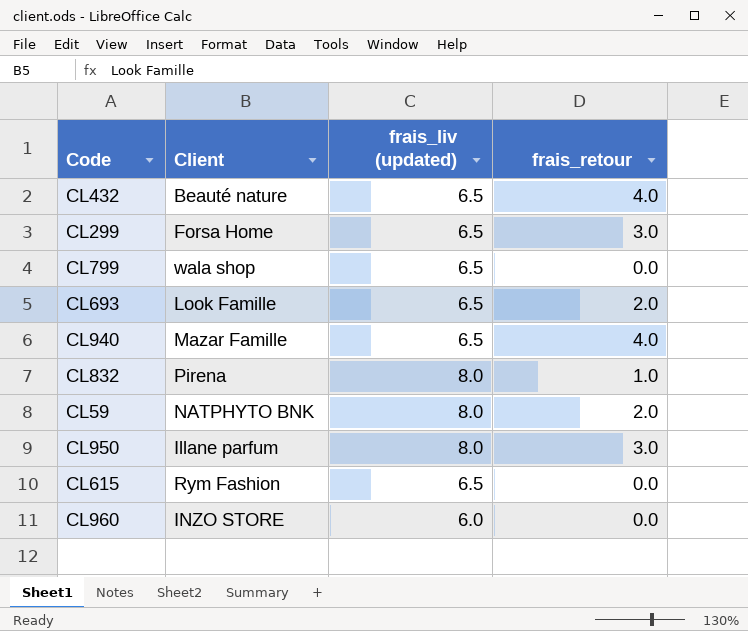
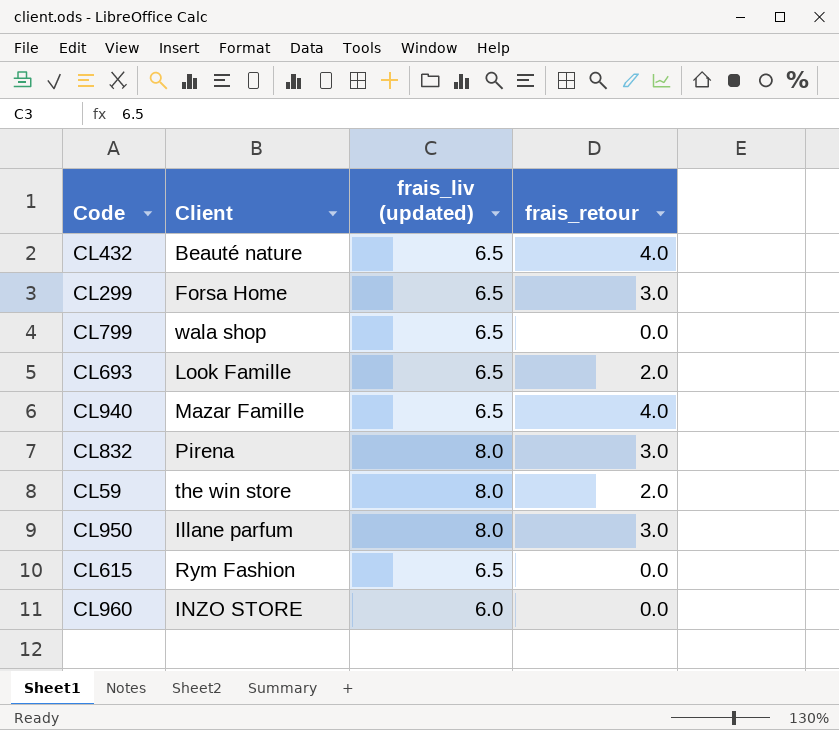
CL832 | frais_retour: 1.0 -> 3.0
CL59 | Client: NATPHYTO BNK -> the win store

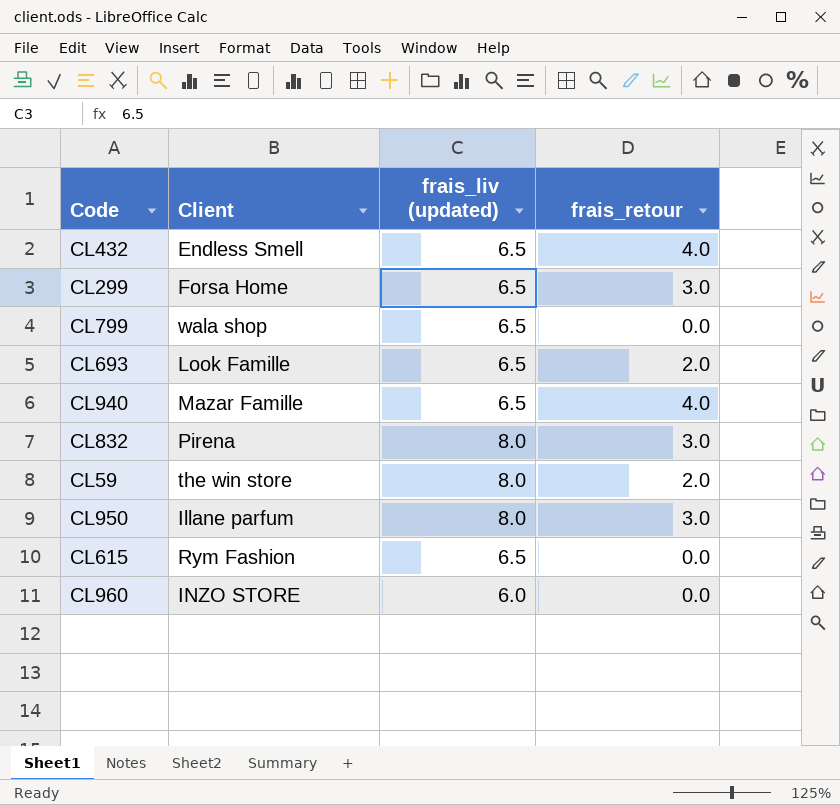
CL432 | Client: Beauté nature -> Endless Smell

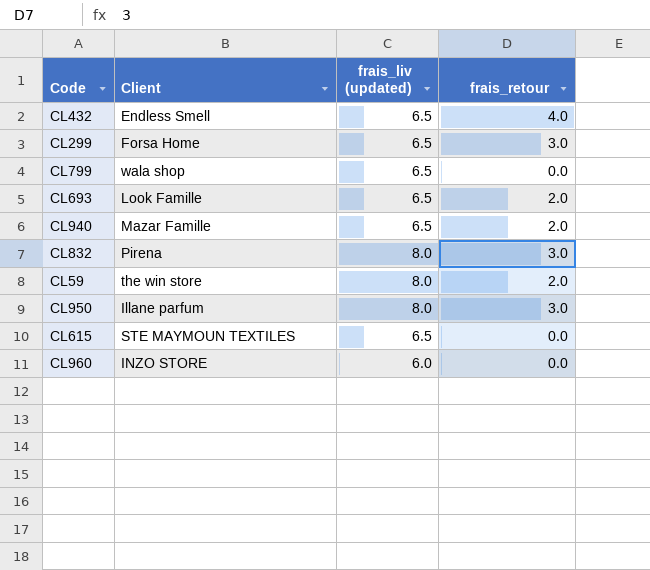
CL940 | frais_retour: 4.0 -> 2.0
CL615 | Client: Rym Fashion -> STE MAYMOUN TEXTILES

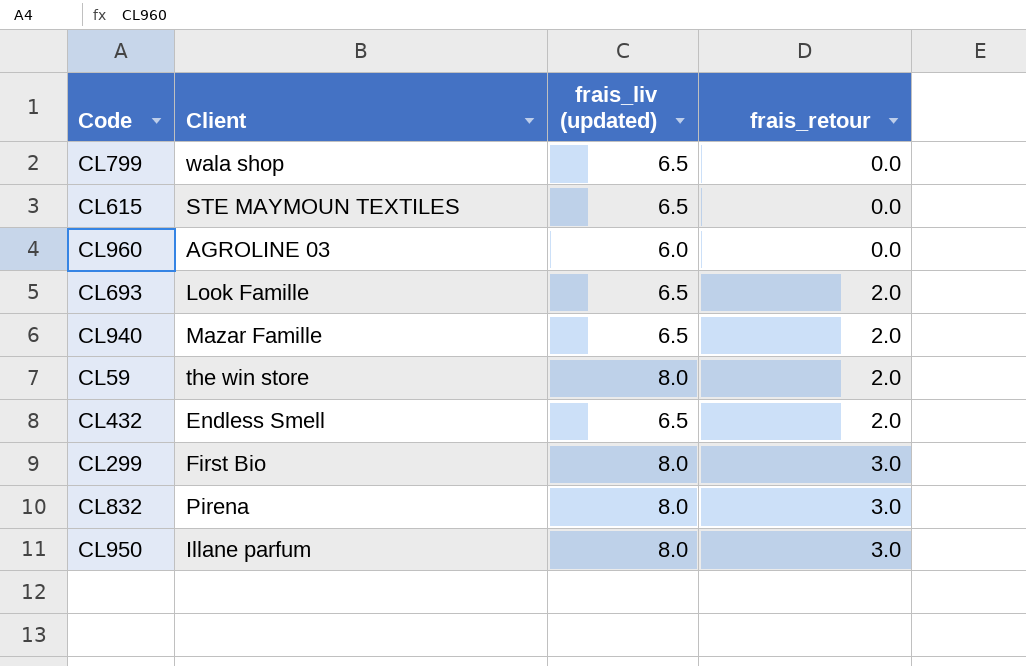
row order: none -> frais_retour ascending
CL960 | Client: INZO STORE -> AGROLINE 03
CL432 | frais_retour: 4.0 -> 2.0
CL299 | Client: Forsa Home -> First Bio
CL299 | frais_liv (updated): 6.5 -> 8.0

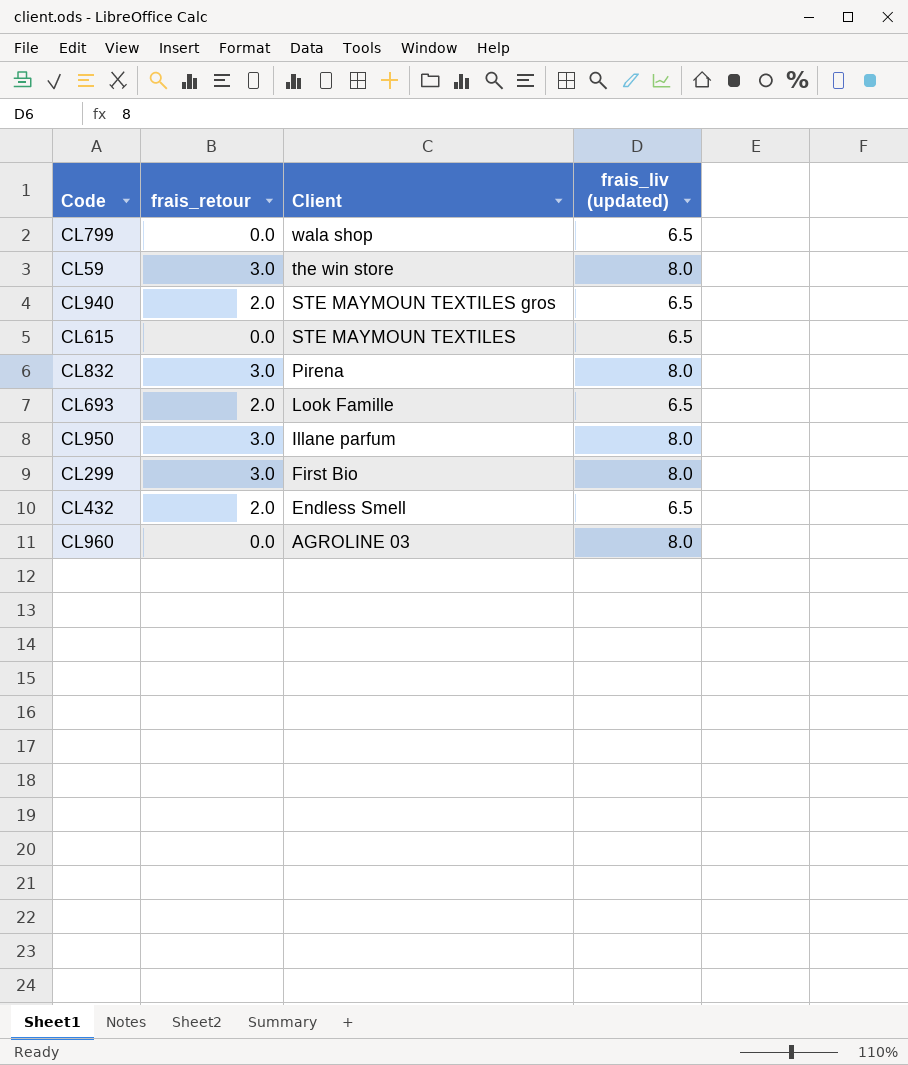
row order: frais_retour ascending -> Client descending
column frais_retour | position: 4 -> 2
CL59 | frais_retour: 2.0 -> 3.0
CL940 | Client: Mazar Famille -> STE MAYMOUN TEXTILES gros
CL960 | frais_liv (updated): 6.0 -> 8.0

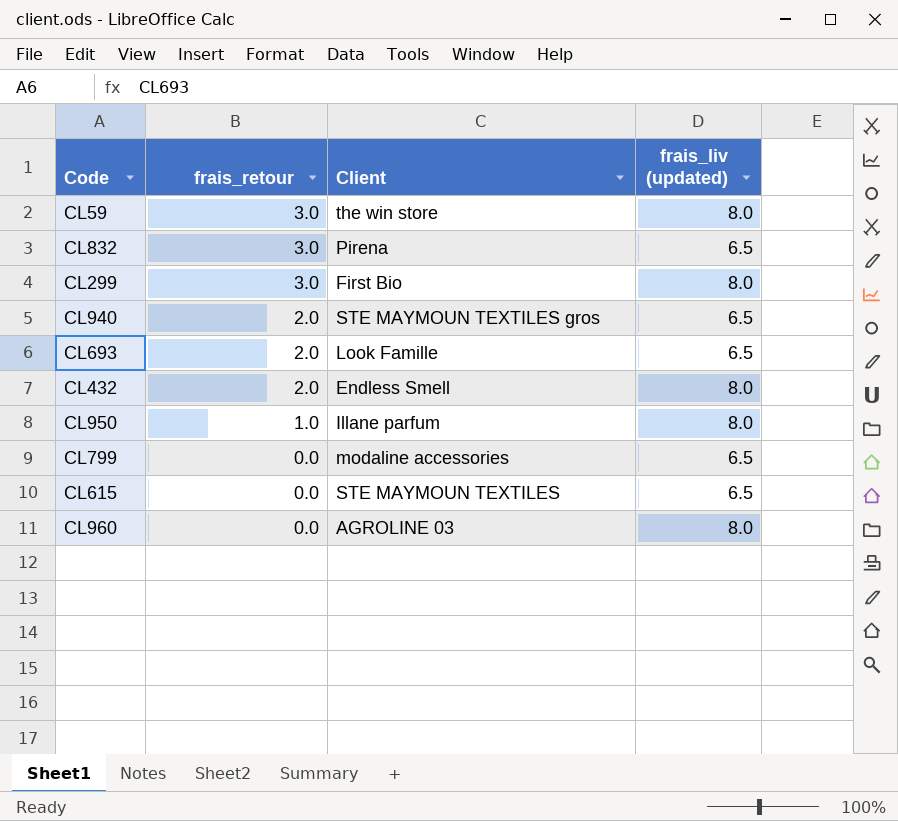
row order: Client descending -> frais_retour descending
CL832 | frais_liv (updated): 8.0 -> 6.5
CL432 | frais_liv (updated): 6.5 -> 8.0
CL950 | frais_retour: 3.0 -> 1.0
CL799 | Client: wala shop -> modaline accessories

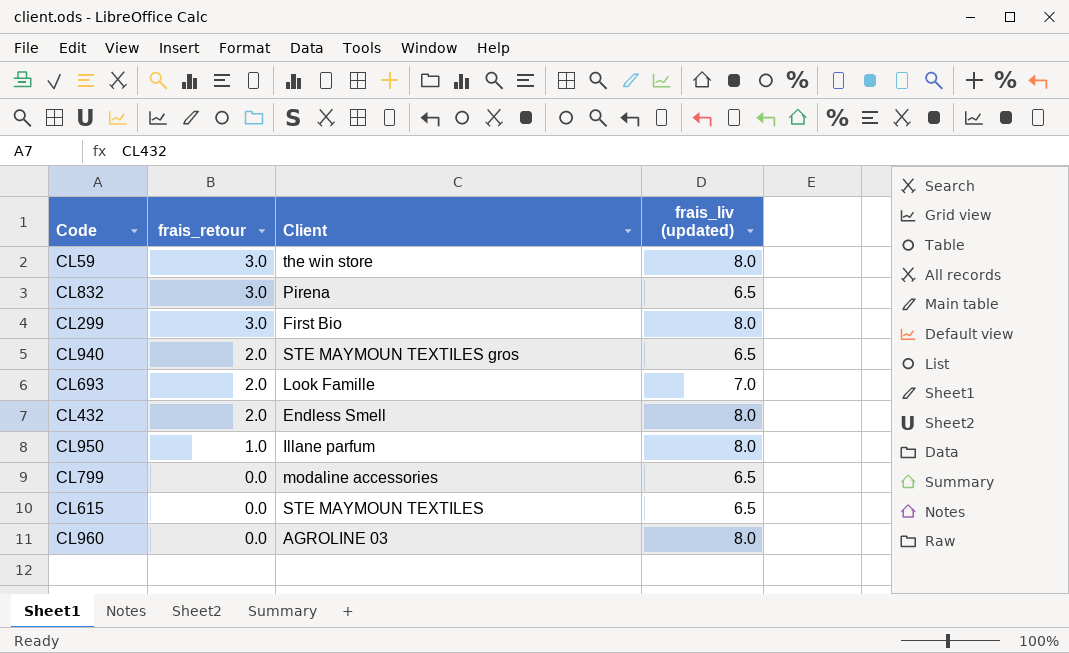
CL693 | frais_liv (updated): 6.5 -> 7.0

